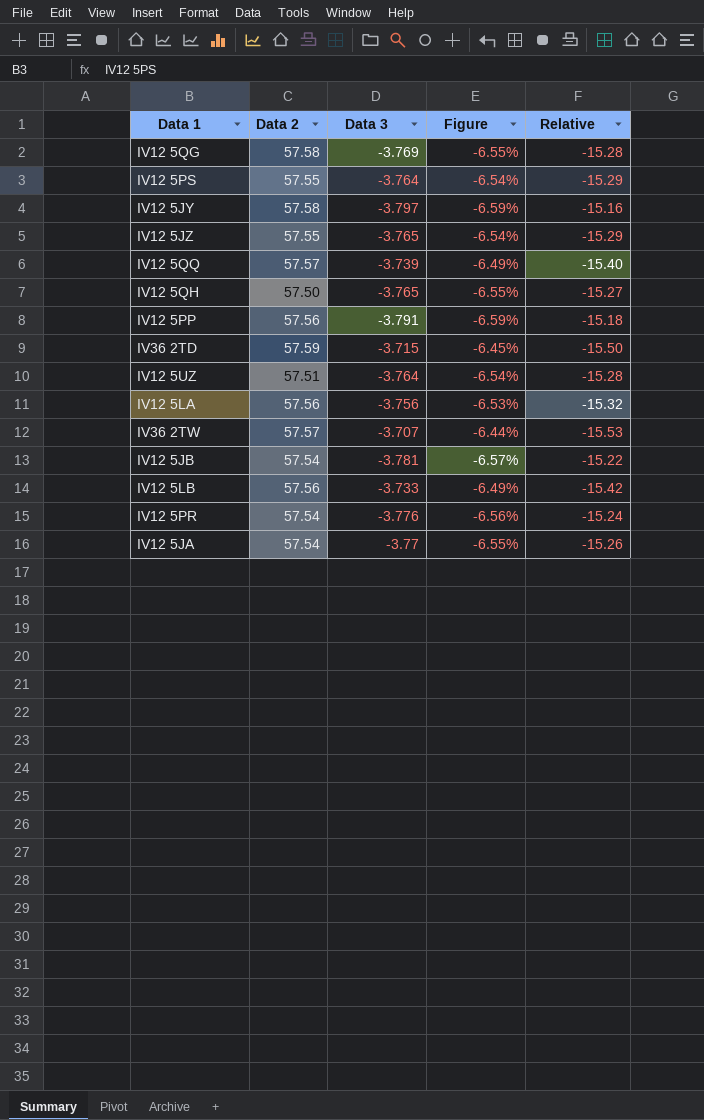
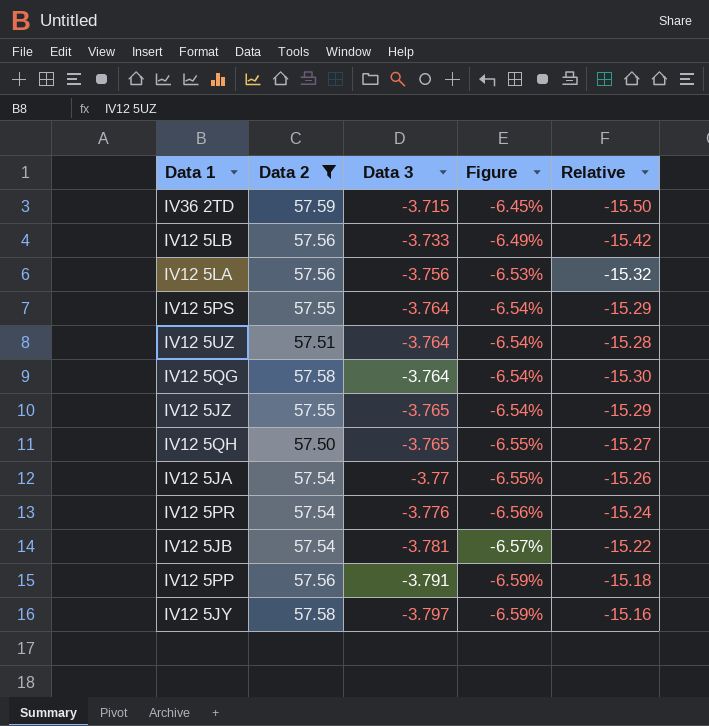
filter: none -> Data 2 != 57.57
row order: none -> Data 3 descending
IV12 5QG | Data 3: -3.769 -> -3.764
IV12 5QG | Figure: -6.55% -> -6.54%
IV12 5QG | Relative: -15.28 -> -15.30

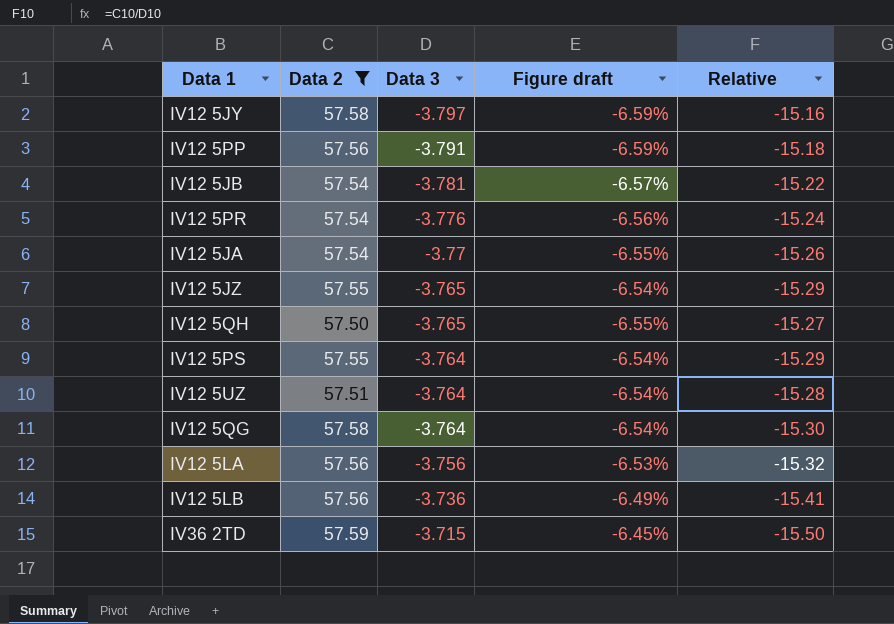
row order: Data 3 descending -> Data 3 ascending
column name: Figure -> Figure draft
IV12 5LB | Data 3: -3.733 -> -3.736
IV12 5LB | Relative: -15.42 -> -15.41

